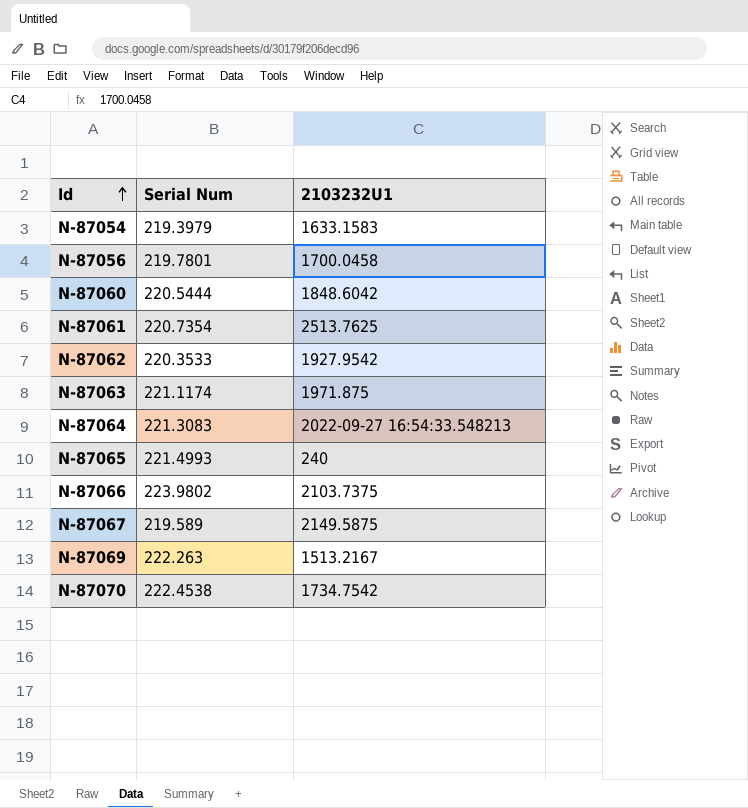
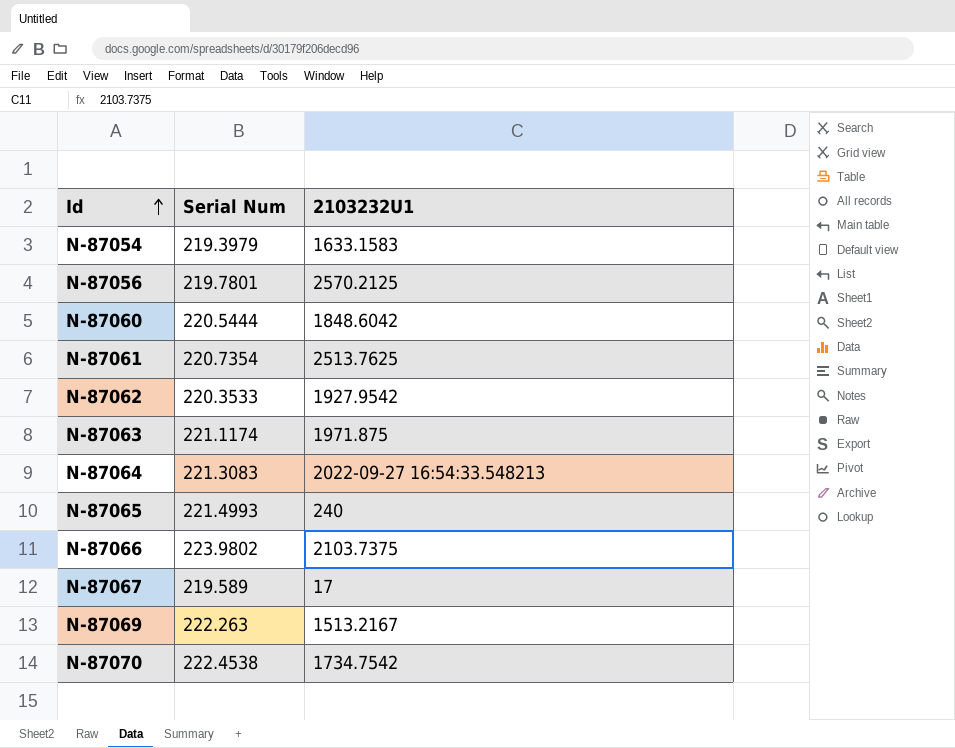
N-87056 | 2103232U1: 1700.0458 -> 2570.2125
N-87067 | 2103232U1: 2149.5875 -> 17

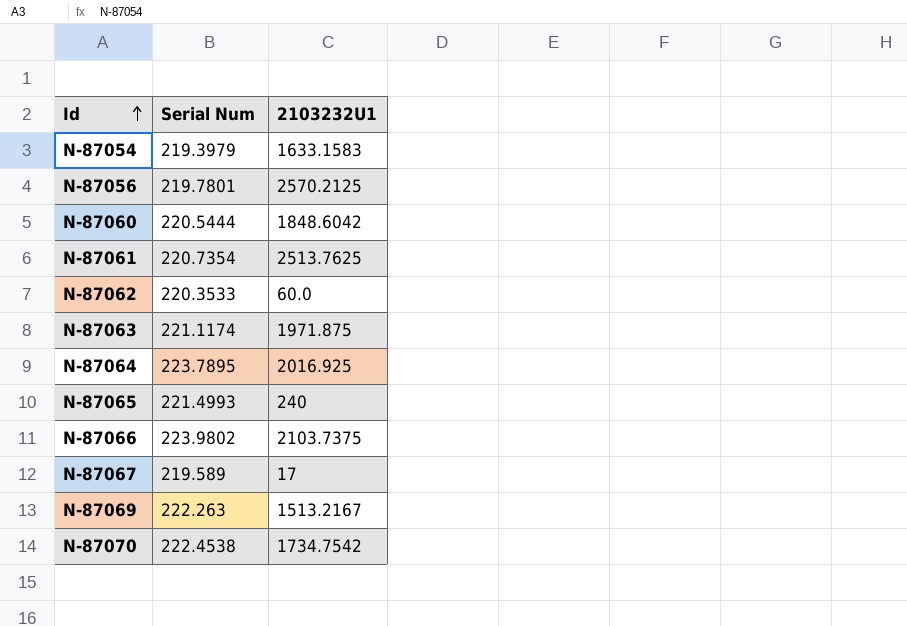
N-87062 | 2103232U1: 1927.9542 -> 60.0
N-87064 | Serial Num: 221.3083 -> 223.7895
N-87064 | 2103232U1: 2022-09-27 16:54:33.548213 -> 2016.925

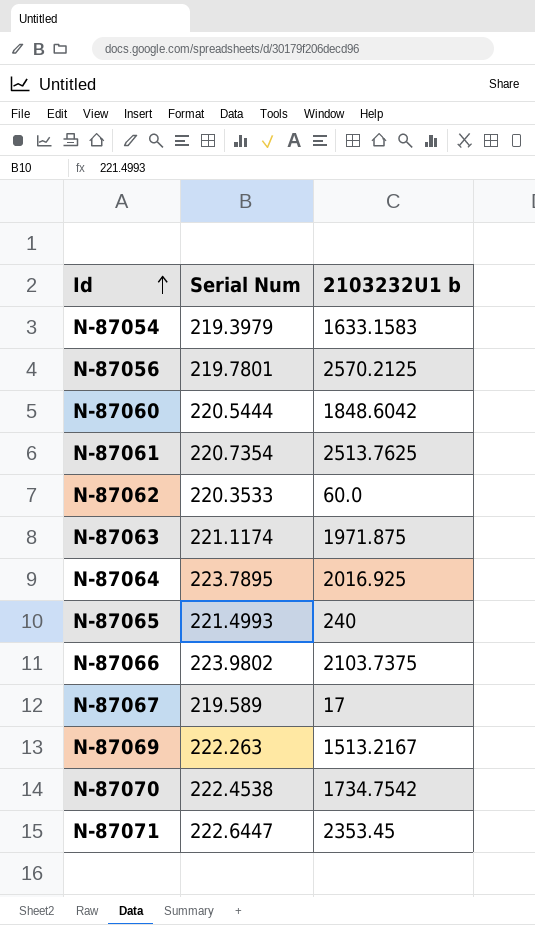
column name: 2103232U1 -> 2103232U1 b
row N-87071: none -> 222.6447 | 2353.45

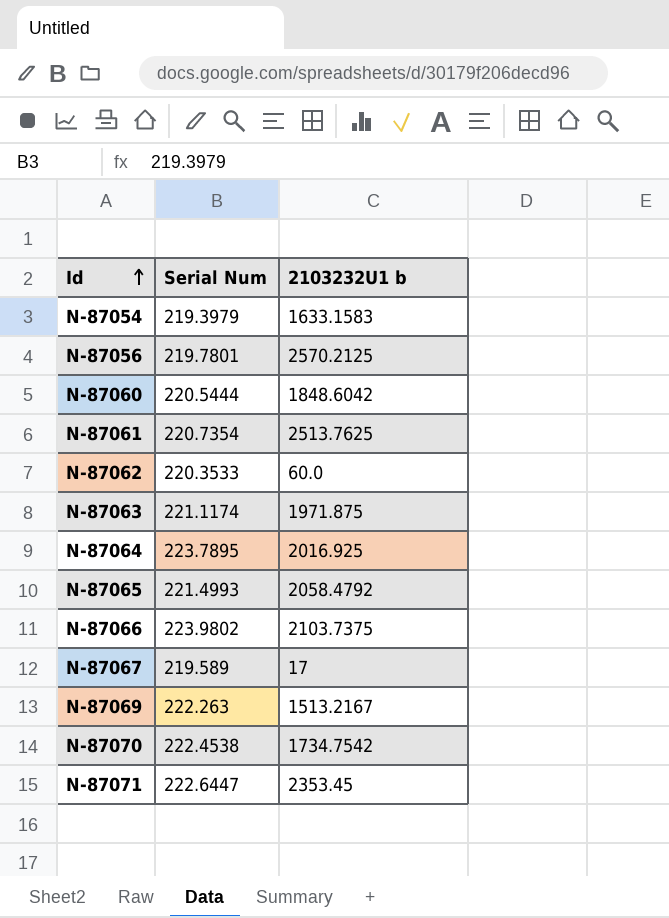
N-87065 | 2103232U1 b: 240 -> 2058.4792

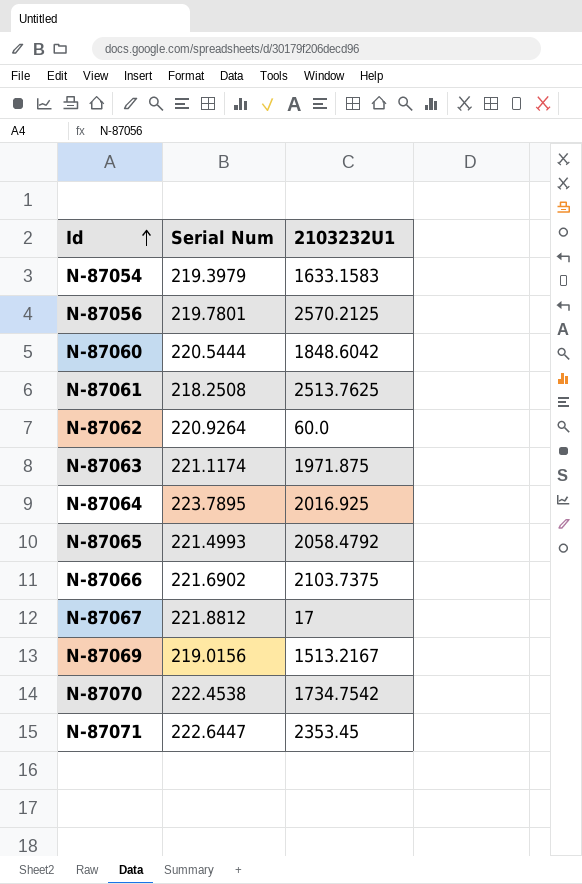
column name: 2103232U1 b -> 2103232U1
N-87061 | Serial Num: 220.7354 -> 218.2508
N-87062 | Serial Num: 220.3533 -> 220.9264
N-87066 | Serial Num: 223.9802 -> 221.6902
N-87067 | Serial Num: 219.589 -> 221.8812
N-87069 | Serial Num: 222.263 -> 219.0156

